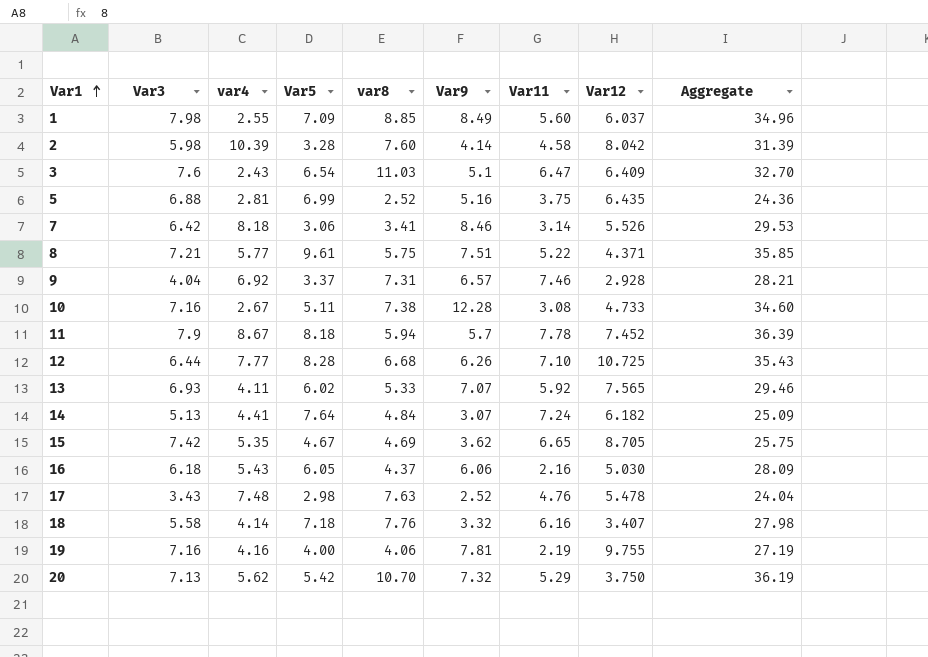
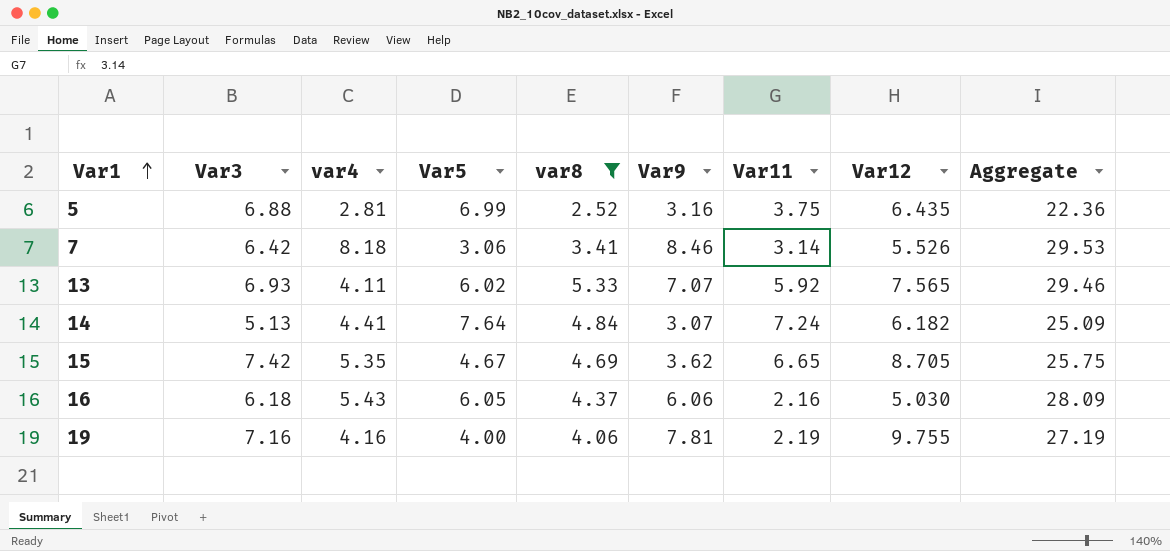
filter: none -> var8 <= 5.33
5 | Var9: 5.16 -> 3.16
5 | Aggregate: 24.36 -> 22.36

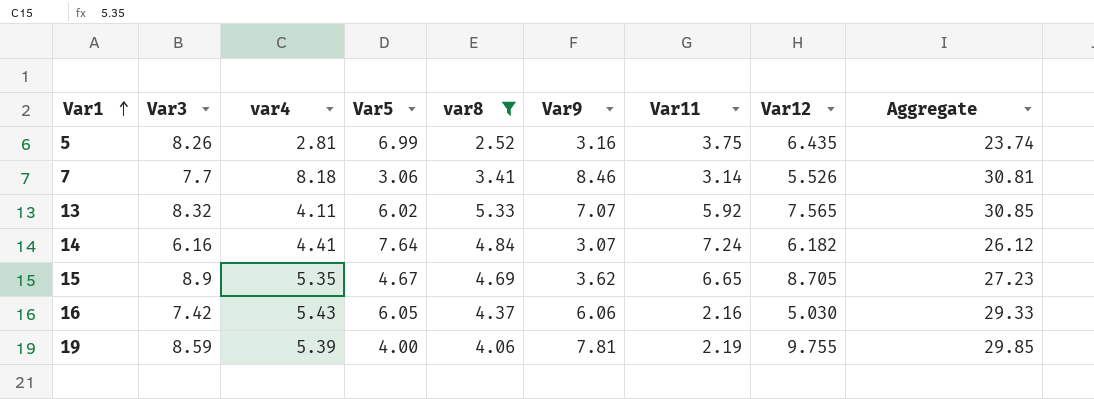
5 | Var3: 6.88 -> 8.26
5 | Aggregate: 22.36 -> 23.74
7 | Var3: 6.42 -> 7.7
7 | Aggregate: 29.53 -> 30.81
13 | Var3: 6.93 -> 8.32
13 | Aggregate: 29.46 -> 30.85
14 | Var3: 5.13 -> 6.16
14 | Aggregate: 25.09 -> 26.12
15 | Var3: 7.42 -> 8.9
15 | Aggregate: 25.75 -> 27.23
16 | Var3: 6.18 -> 7.42
16 | Aggregate: 28.09 -> 29.33
19 | Var3: 7.16 -> 8.59
19 | var4: 4.16 -> 5.39
19 | Aggregate: 27.19 -> 29.85

